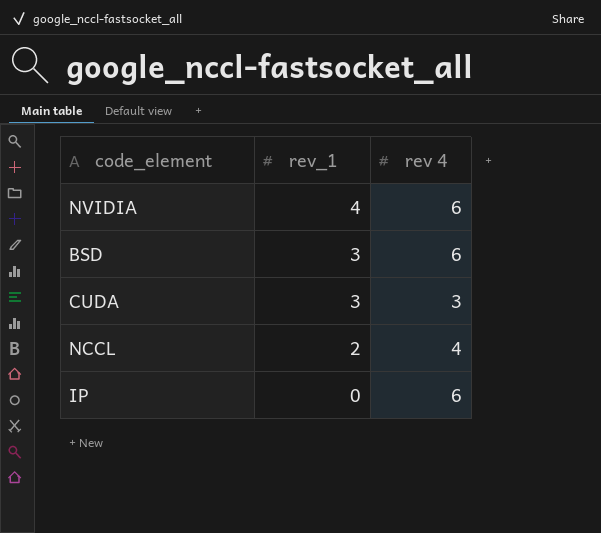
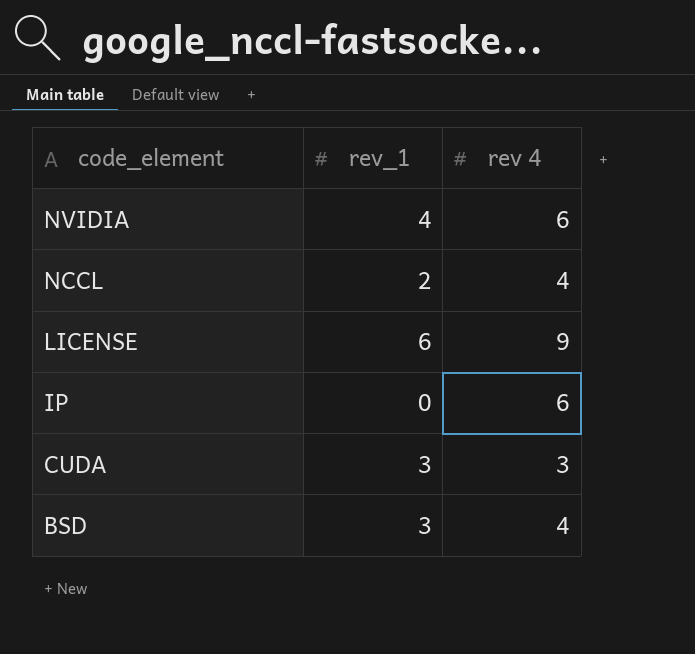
row order: rev_1 descending -> code_element descending
row LICENSE: none -> 6 | 9
BSD | rev 4: 6 -> 4

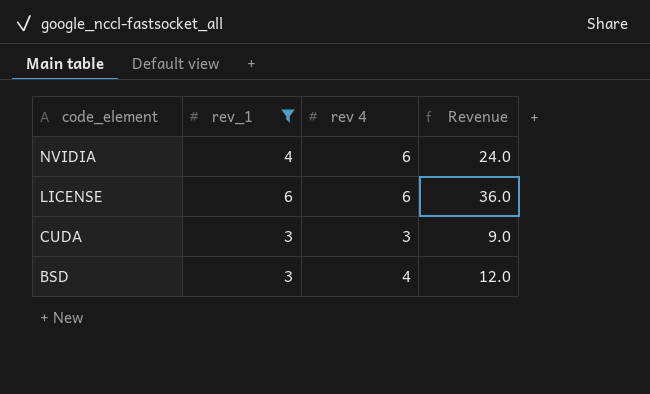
filter: none -> rev_1 >= 3
column Revenue | formula: none -> [rev_1] * [rev 4]
LICENSE | rev 4: 9 -> 6

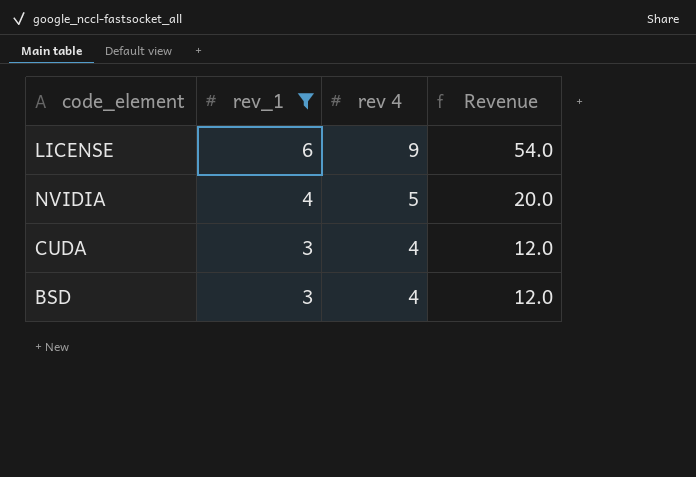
row order: code_element descending -> rev_1 descending
LICENSE | rev 4: 6 -> 9
LICENSE | Revenue: 36.0 -> 54.0
NVIDIA | rev 4: 6 -> 5
NVIDIA | Revenue: 24.0 -> 20.0
CUDA | rev 4: 3 -> 4
CUDA | Revenue: 9.0 -> 12.0

